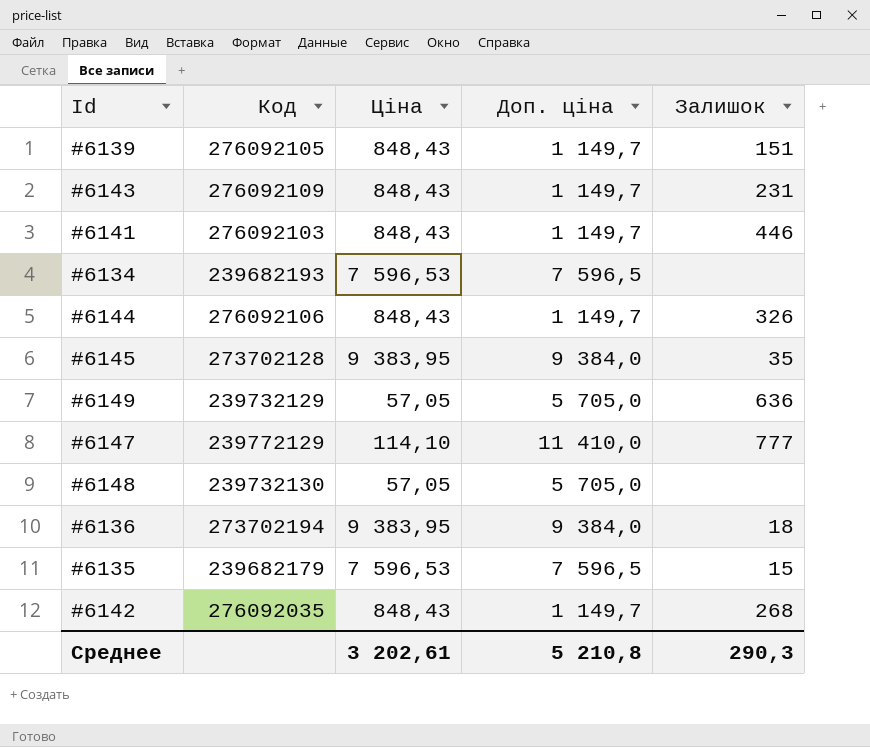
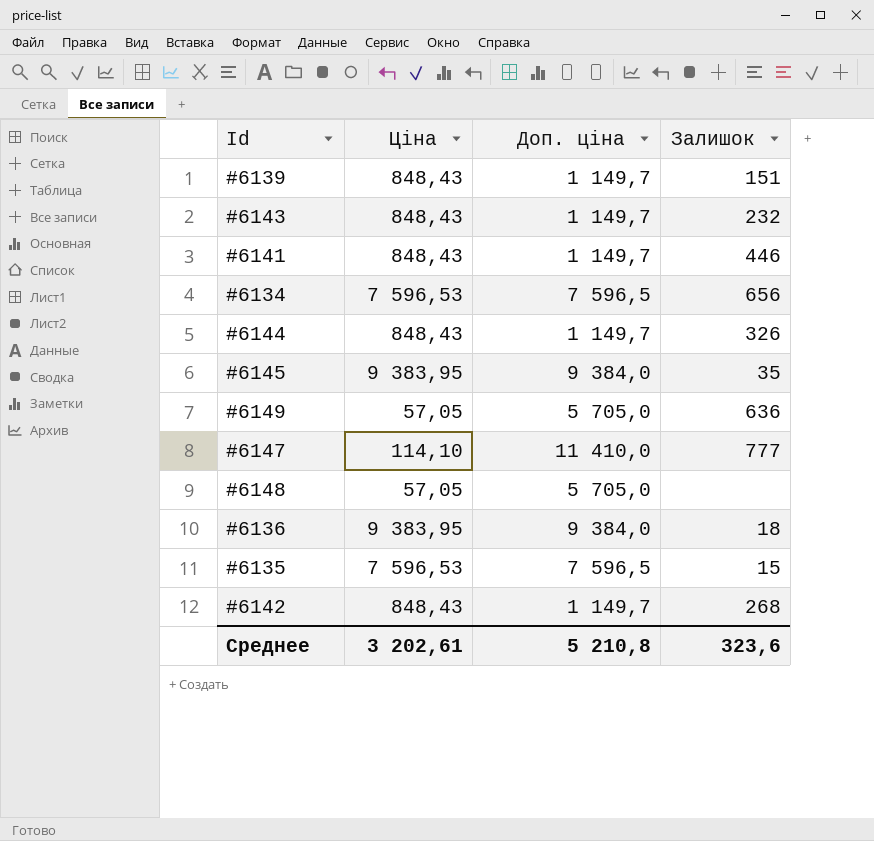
column Код | position: 2 -> none
#6143 | Залишок: 231 -> 232
#6134 | Залишок: none -> 656
Среднее | Залишок: 290,3 -> 323,6

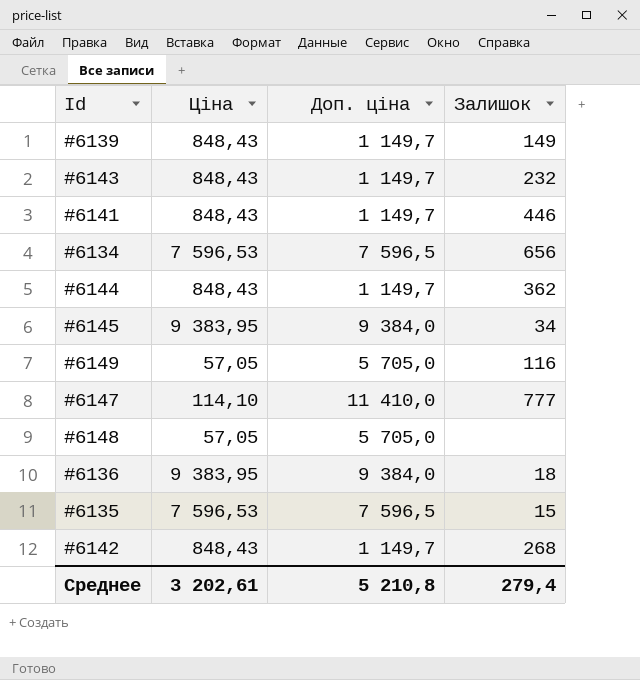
#6139 | Залишок: 151 -> 149
#6144 | Залишок: 326 -> 362
#6145 | Залишок: 35 -> 34
#6149 | Залишок: 636 -> 116
Среднее | Залишок: 323,6 -> 279,4

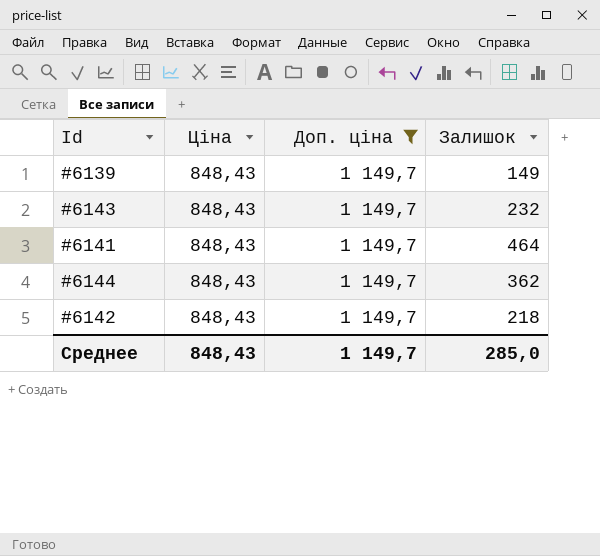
filter: none -> Доп. ціна = 1 149,7
#6141 | Залишок: 446 -> 464
#6142 | Залишок: 268 -> 218
Среднее | Ціна: 3 202,61 -> 848,43
Среднее | Доп. ціна: 5 210,8 -> 1 149,7
Среднее | Залишок: 279,4 -> 285,0

